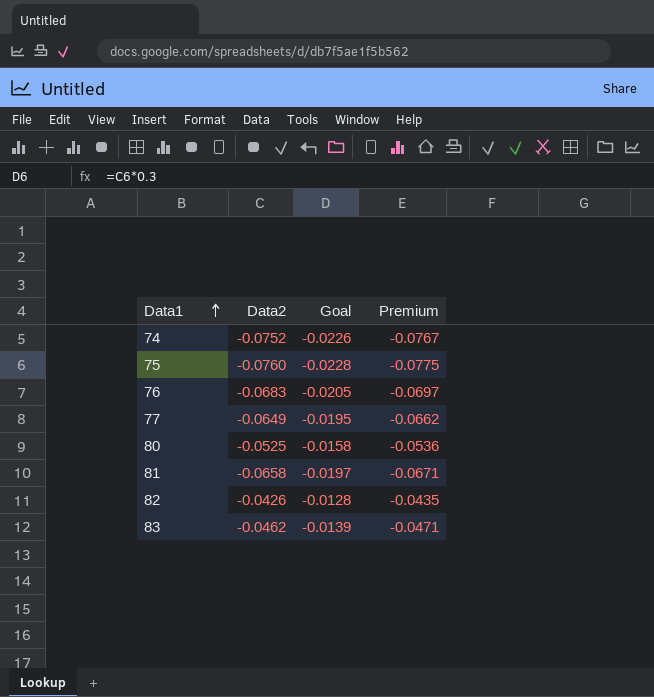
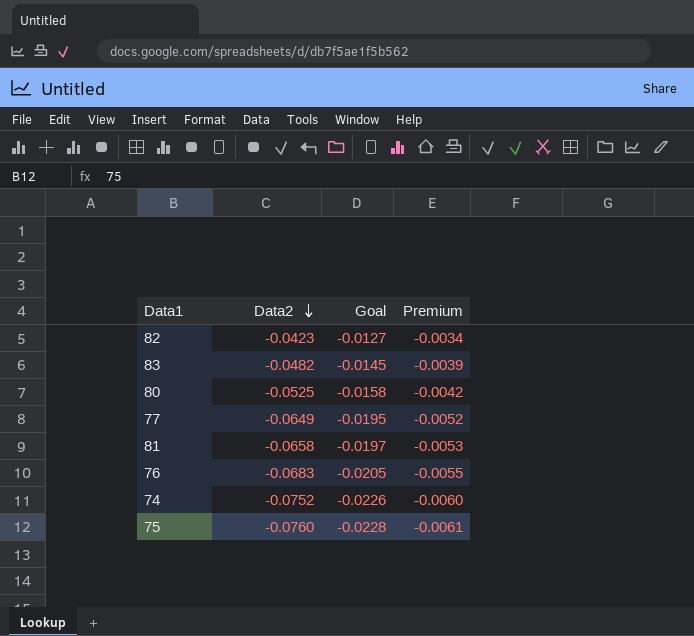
row order: Data1 ascending -> Data2 descending
column Premium | formula: [Data2] * 1.02 -> [Data2] * 0.08
82 | Data2: -0.0426 -> -0.0423
82 | Goal: -0.0128 -> -0.0127
83 | Data2: -0.0462 -> -0.0482
83 | Goal: -0.0139 -> -0.0145

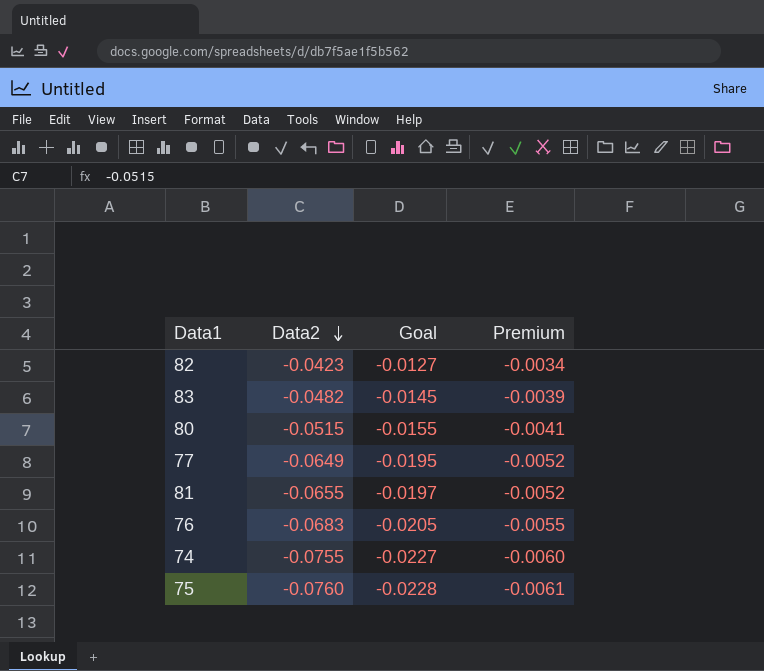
80 | Data2: -0.0525 -> -0.0515
80 | Goal: -0.0158 -> -0.0155
80 | Premium: -0.0042 -> -0.0041
81 | Data2: -0.0658 -> -0.0655
81 | Premium: -0.0053 -> -0.0052
74 | Data2: -0.0752 -> -0.0755
74 | Goal: -0.0226 -> -0.0227

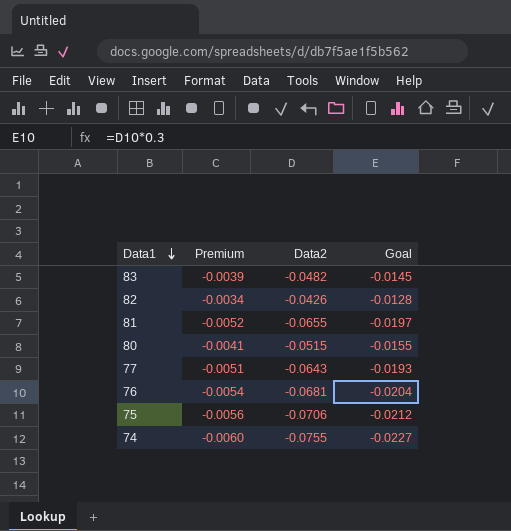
row order: Data2 descending -> Data1 descending
column Premium | position: 4 -> 2
82 | Data2: -0.0423 -> -0.0426
82 | Goal: -0.0127 -> -0.0128
77 | Premium: -0.0052 -> -0.0051
77 | Data2: -0.0649 -> -0.0643
77 | Goal: -0.0195 -> -0.0193
76 | Premium: -0.0055 -> -0.0054
76 | Data2: -0.0683 -> -0.0681
76 | Goal: -0.0205 -> -0.0204
75 | Premium: -0.0061 -> -0.0056
75 | Data2: -0.0760 -> -0.0706
75 | Goal: -0.0228 -> -0.0212

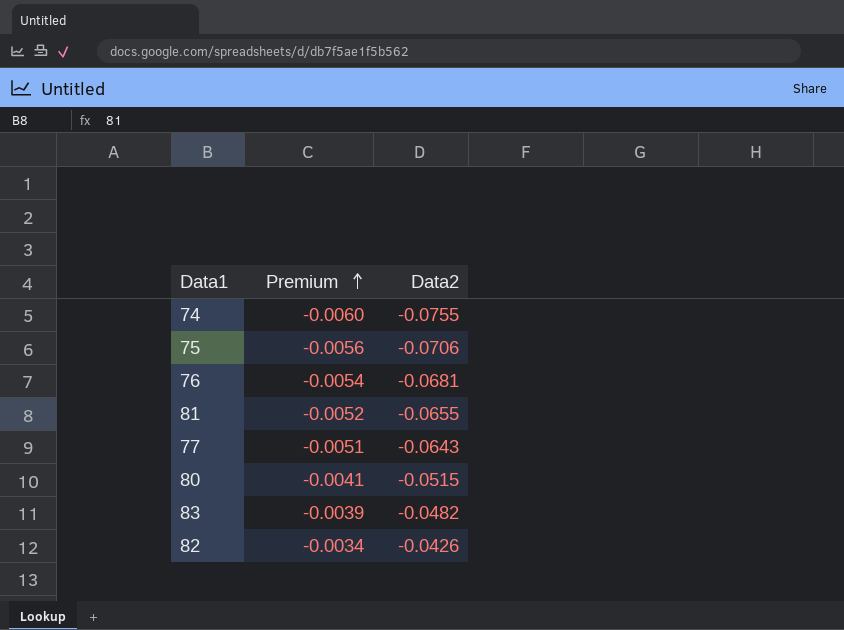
row order: Data1 descending -> Premium ascending
column Goal | formula: [Data2] * 0.3 -> none

